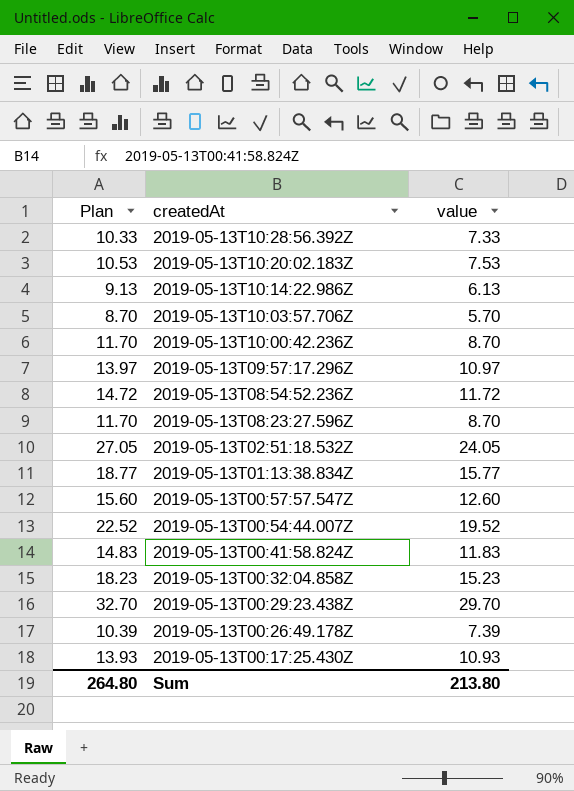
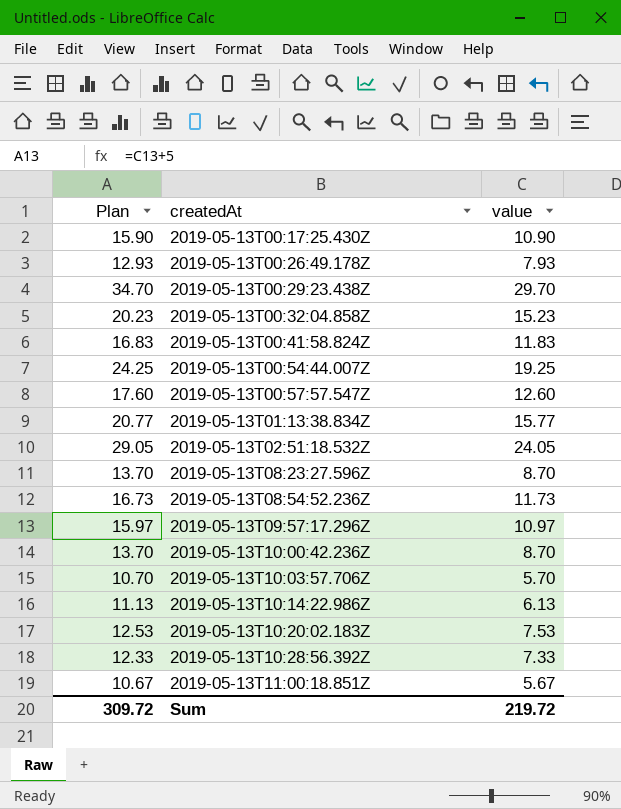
row order: createdAt descending -> createdAt ascending
column Plan | formula: [value] + 3 -> [value] + 5
2019-05-13T00:17:25.430Z | value: 10.93 -> 10.90
2019-05-13T00:26:49.178Z | value: 7.39 -> 7.93
2019-05-13T00:54:44.007Z | value: 19.52 -> 19.25
2019-05-13T08:54:52.236Z | value: 11.72 -> 11.73
row 2019-05-13T11:00:18.851Z: none -> 10.67 | 5.67
Sum | Plan: 264.80 -> 309.72
Sum | value: 213.80 -> 219.72

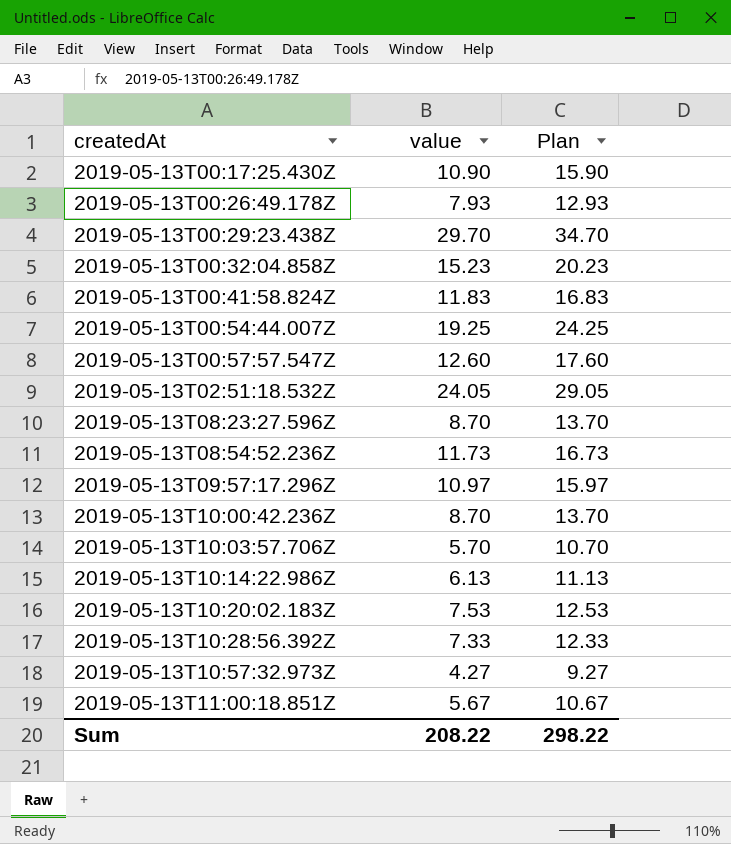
column Plan | position: 1 -> 3
row 2019-05-13T01:13:38.834Z: 20.77 | 15.77 -> none
row 2019-05-13T10:57:32.973Z: none -> 4.27 | 9.27
Sum | value: 219.72 -> 208.22
Sum | Plan: 309.72 -> 298.22

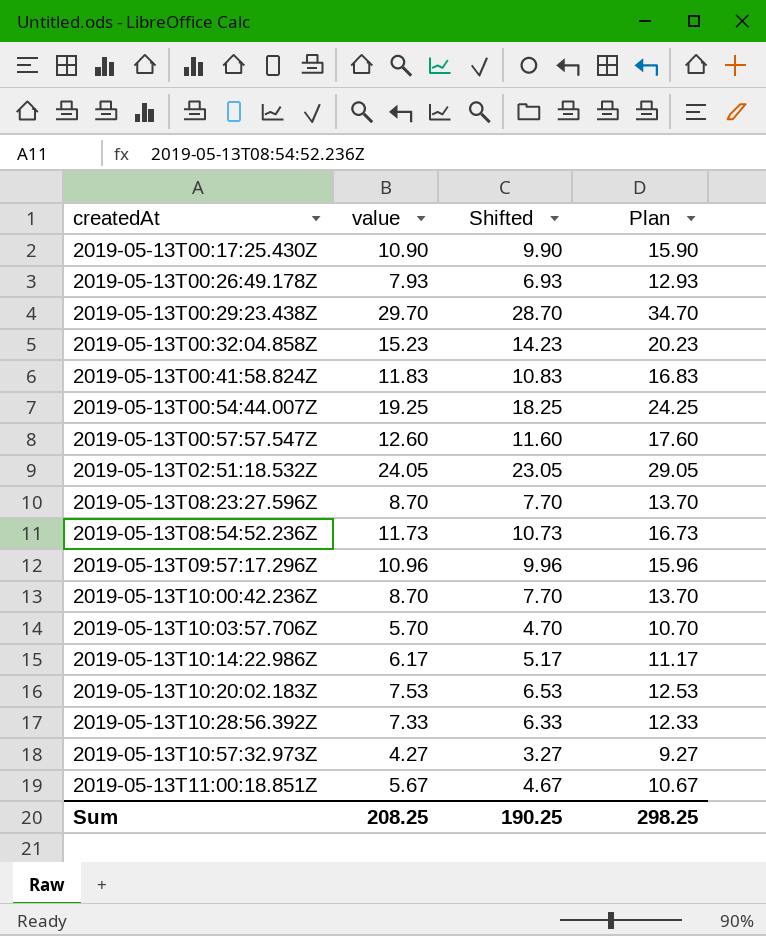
column Shifted | formula: none -> [value] - 1
2019-05-13T09:57:17.296Z | value: 10.97 -> 10.96
2019-05-13T09:57:17.296Z | Plan: 15.97 -> 15.96
2019-05-13T10:14:22.986Z | value: 6.13 -> 6.17
2019-05-13T10:14:22.986Z | Plan: 11.13 -> 11.17
Sum | value: 208.22 -> 208.25
Sum | Plan: 298.22 -> 298.25

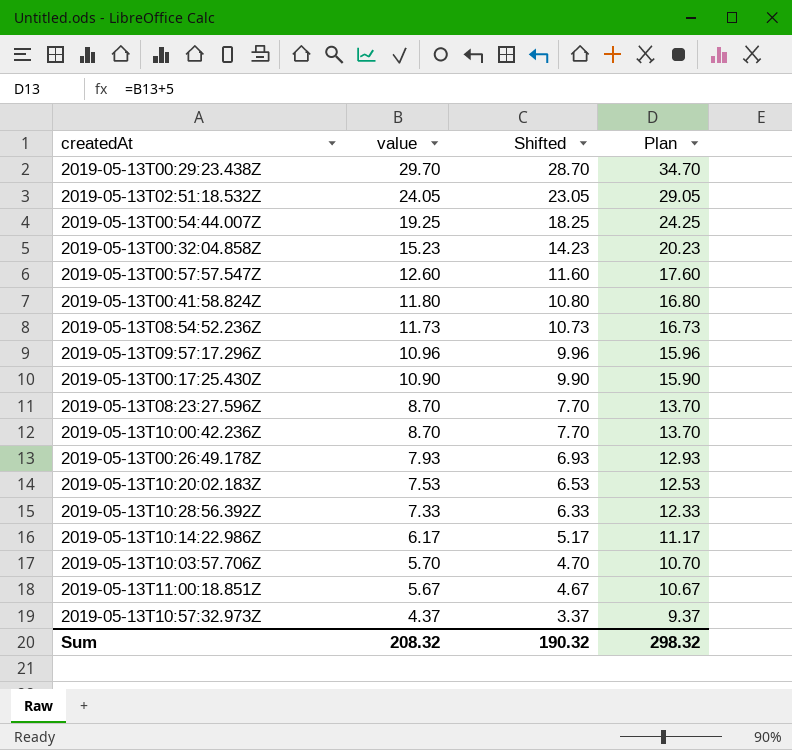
row order: createdAt ascending -> value descending
2019-05-13T00:41:58.824Z | value: 11.83 -> 11.80
2019-05-13T00:41:58.824Z | Shifted: 10.83 -> 10.80
2019-05-13T00:41:58.824Z | Plan: 16.83 -> 16.80
2019-05-13T10:57:32.973Z | value: 4.27 -> 4.37
2019-05-13T10:57:32.973Z | Shifted: 3.27 -> 3.37
2019-05-13T10:57:32.973Z | Plan: 9.27 -> 9.37
Sum | value: 208.25 -> 208.32
Sum | Shifted: 190.25 -> 190.32
Sum | Plan: 298.25 -> 298.32

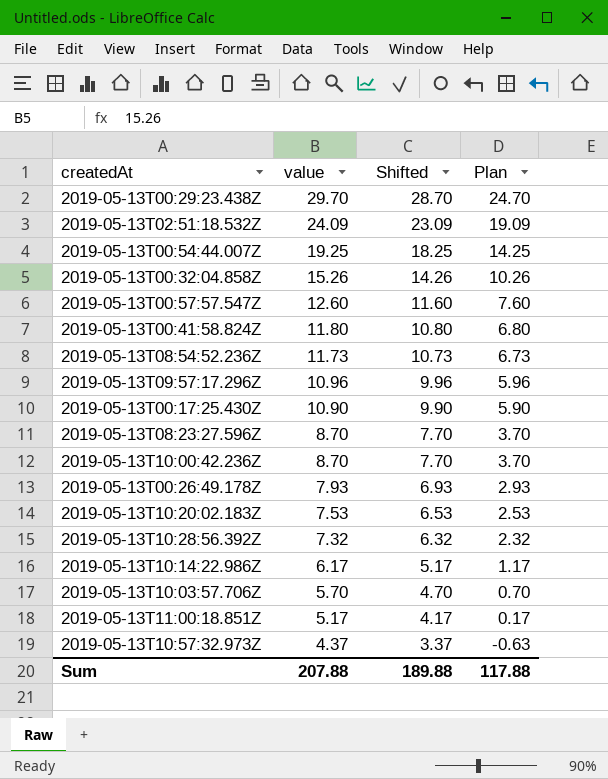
column Plan | formula: [value] + 5 -> [value] - 5
2019-05-13T02:51:18.532Z | value: 24.05 -> 24.09
2019-05-13T02:51:18.532Z | Shifted: 23.05 -> 23.09
2019-05-13T00:32:04.858Z | value: 15.23 -> 15.26
2019-05-13T00:32:04.858Z | Shifted: 14.23 -> 14.26
2019-05-13T10:28:56.392Z | value: 7.33 -> 7.32
2019-05-13T10:28:56.392Z | Shifted: 6.33 -> 6.32
2019-05-13T11:00:18.851Z | value: 5.67 -> 5.17
2019-05-13T11:00:18.851Z | Shifted: 4.67 -> 4.17
Sum | value: 208.32 -> 207.88
Sum | Shifted: 190.32 -> 189.88
Sum | Plan: 298.32 -> 117.88

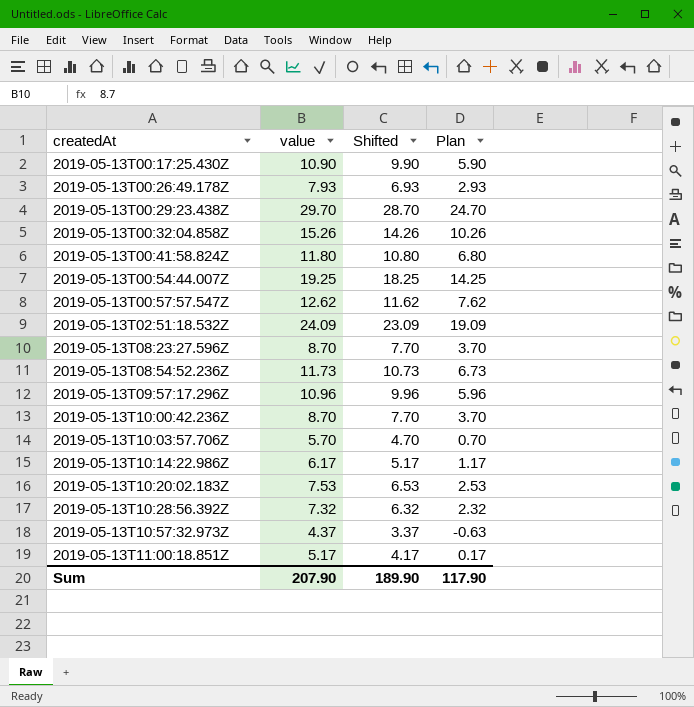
row order: value descending -> createdAt ascending
2019-05-13T00:57:57.547Z | value: 12.60 -> 12.62
2019-05-13T00:57:57.547Z | Shifted: 11.60 -> 11.62
2019-05-13T00:57:57.547Z | Plan: 7.60 -> 7.62
Sum | value: 207.88 -> 207.90
Sum | Shifted: 189.88 -> 189.90
Sum | Plan: 117.88 -> 117.90

